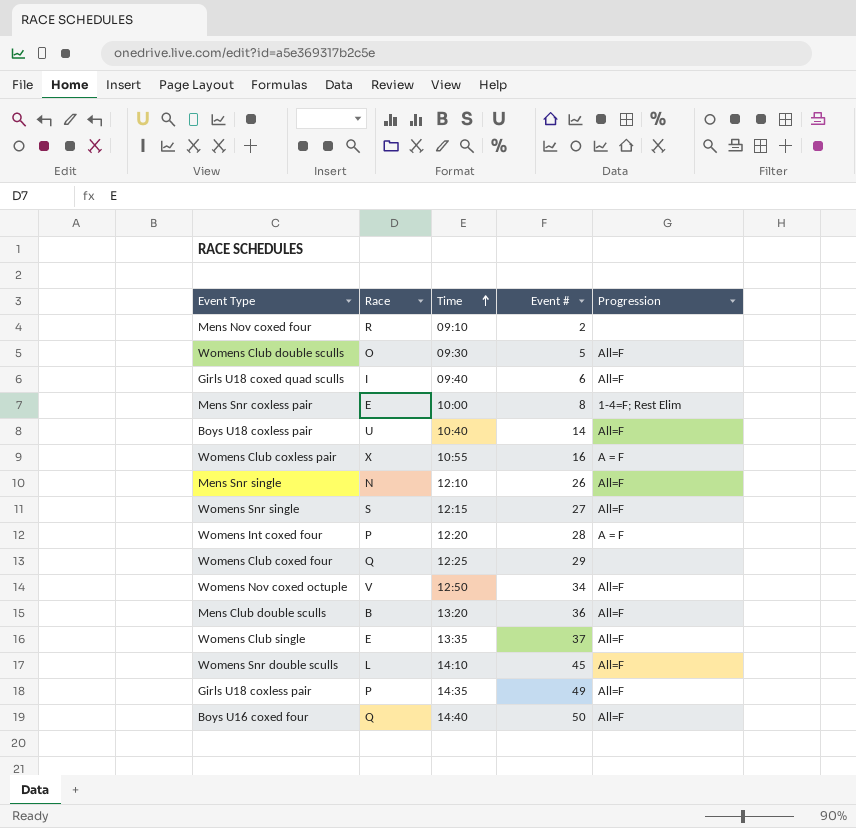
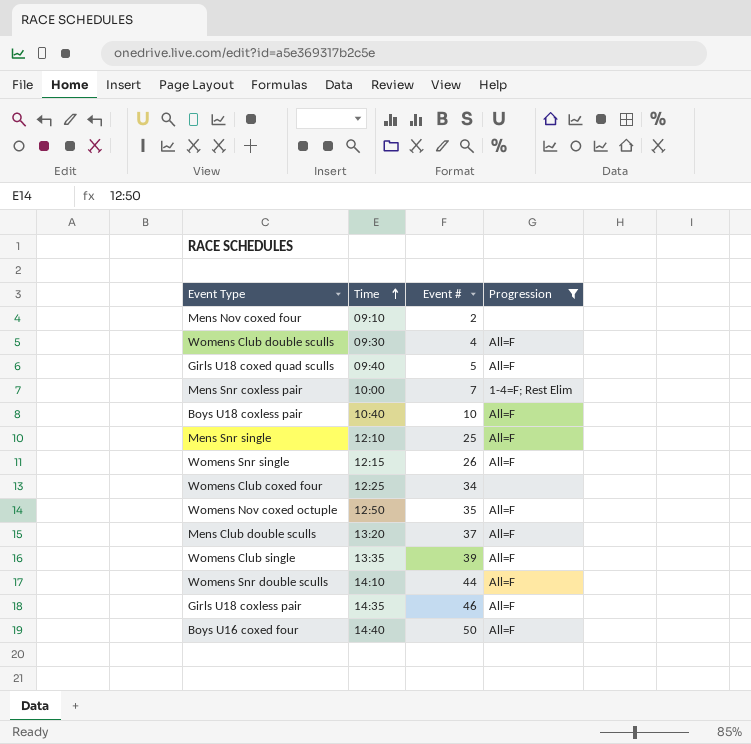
filter: none -> Progression != A = F
column Race | position: 2 -> none
Womens Club double sculls | Event #: 5 -> 4
Girls U18 coxed quad sculls | Event #: 6 -> 5
Mens Snr coxless pair | Event #: 8 -> 7
Boys U18 coxless pair | Event #: 14 -> 10
Mens Snr single | Event #: 26 -> 25
Womens Snr single | Event #: 27 -> 26
Womens Club coxed four | Event #: 29 -> 34
Womens Nov coxed octuple | Event #: 34 -> 35
Mens Club double sculls | Event #: 36 -> 37
Womens Club single | Event #: 37 -> 39
Womens Snr double sculls | Event #: 45 -> 44
Girls U18 coxless pair | Event #: 49 -> 46

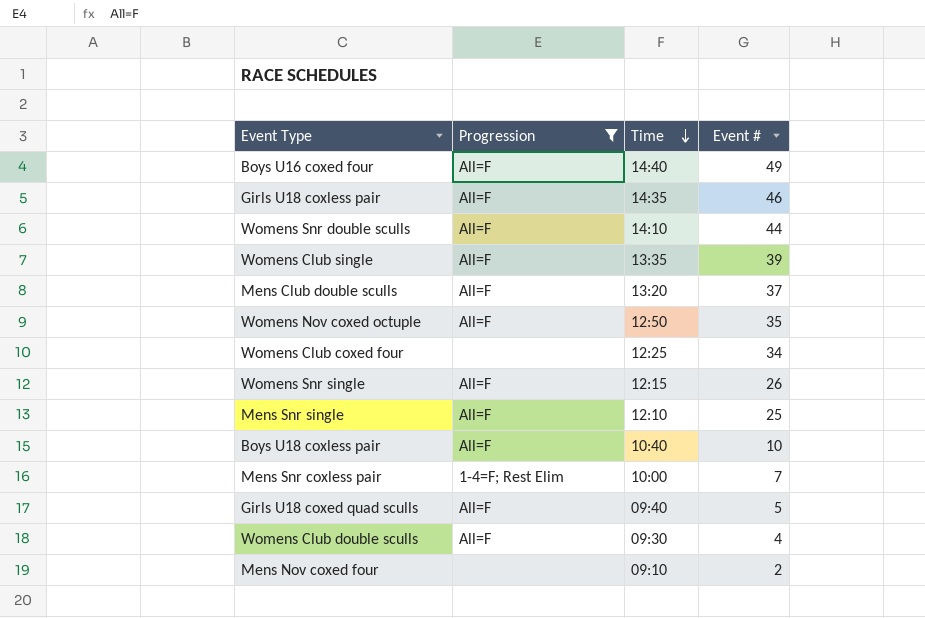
row order: Time ascending -> Time descending
column Progression | position: 4 -> 2
Boys U16 coxed four | Event #: 50 -> 49

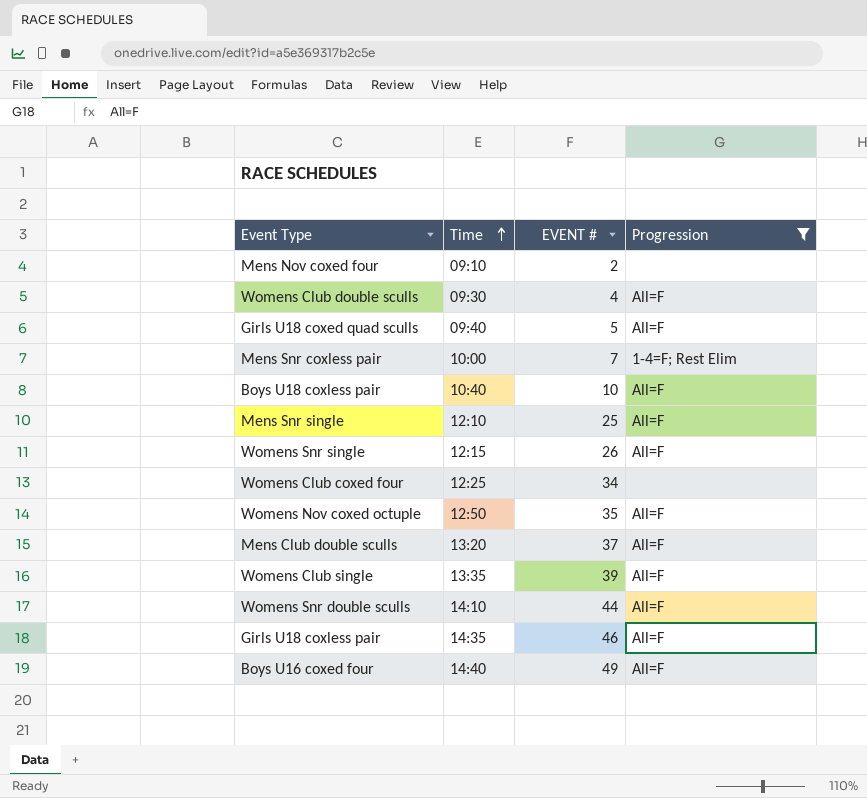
row order: Time descending -> Time ascending
column name: Event # -> EVENT #
column Progression | position: 2 -> 4

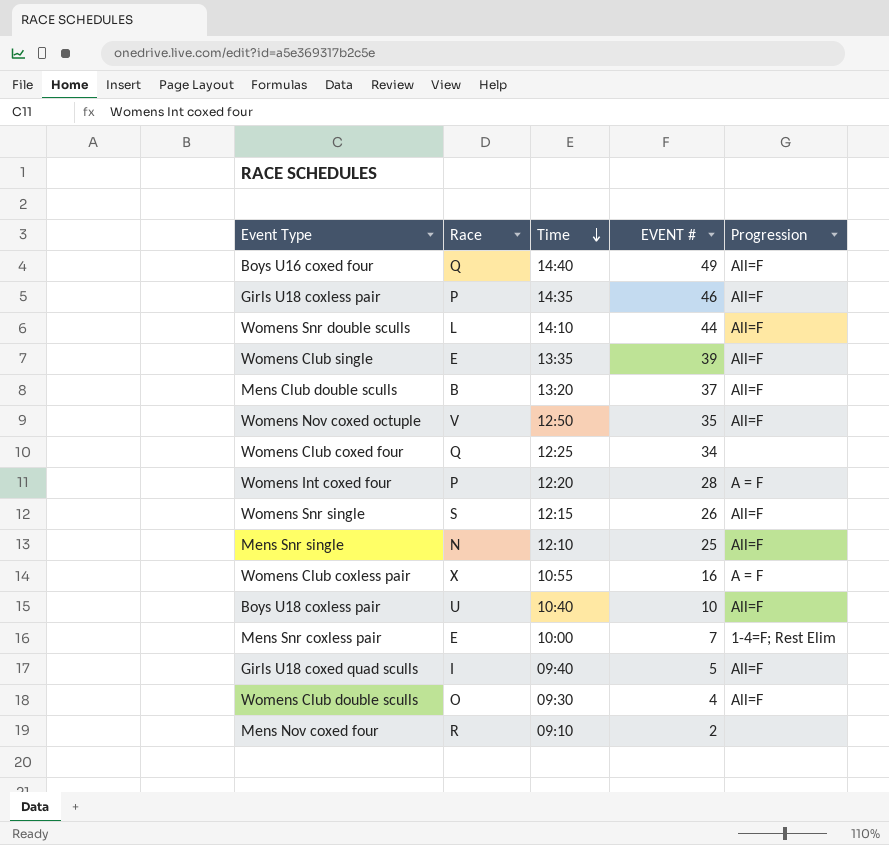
filter: Progression != A = F -> none
row order: Time ascending -> Time descending
column Race | position: none -> 2

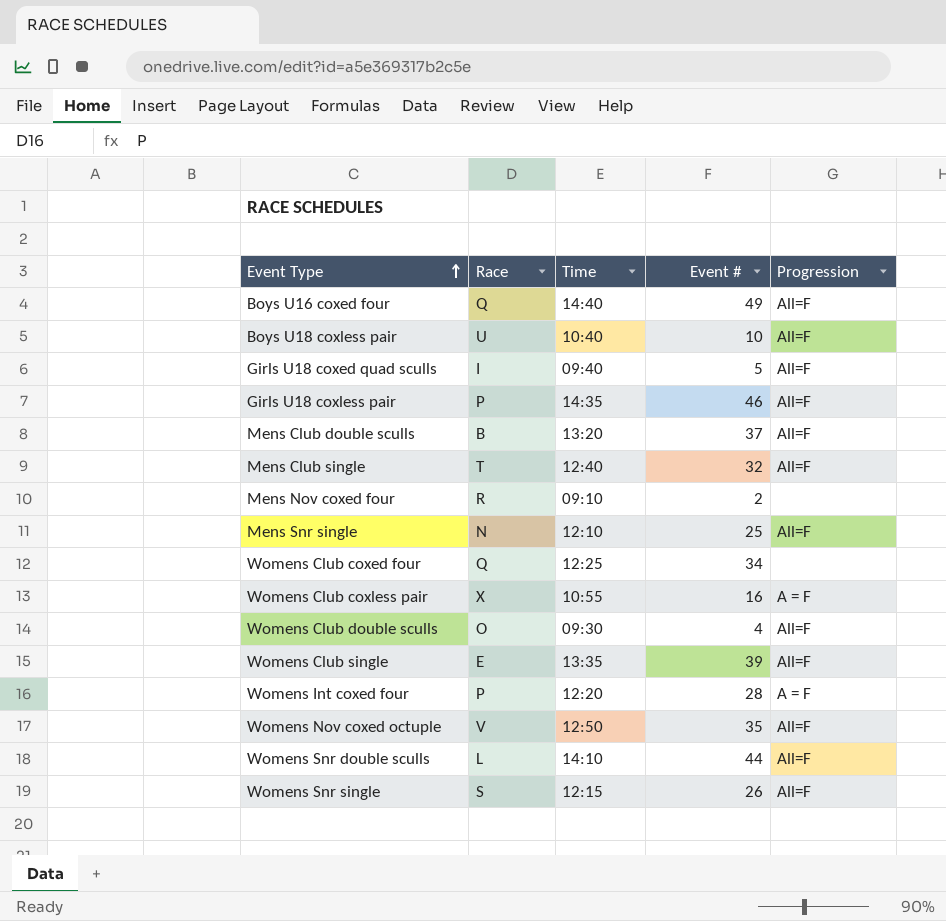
row order: Time descending -> Event Type ascending
column name: EVENT # -> Event #
row Mens Snr coxless pair: E | 10:00 | 7 | 1-4=F; Rest Elim -> none
row Mens Club single: none -> T | 12:40 | 32 | All=F

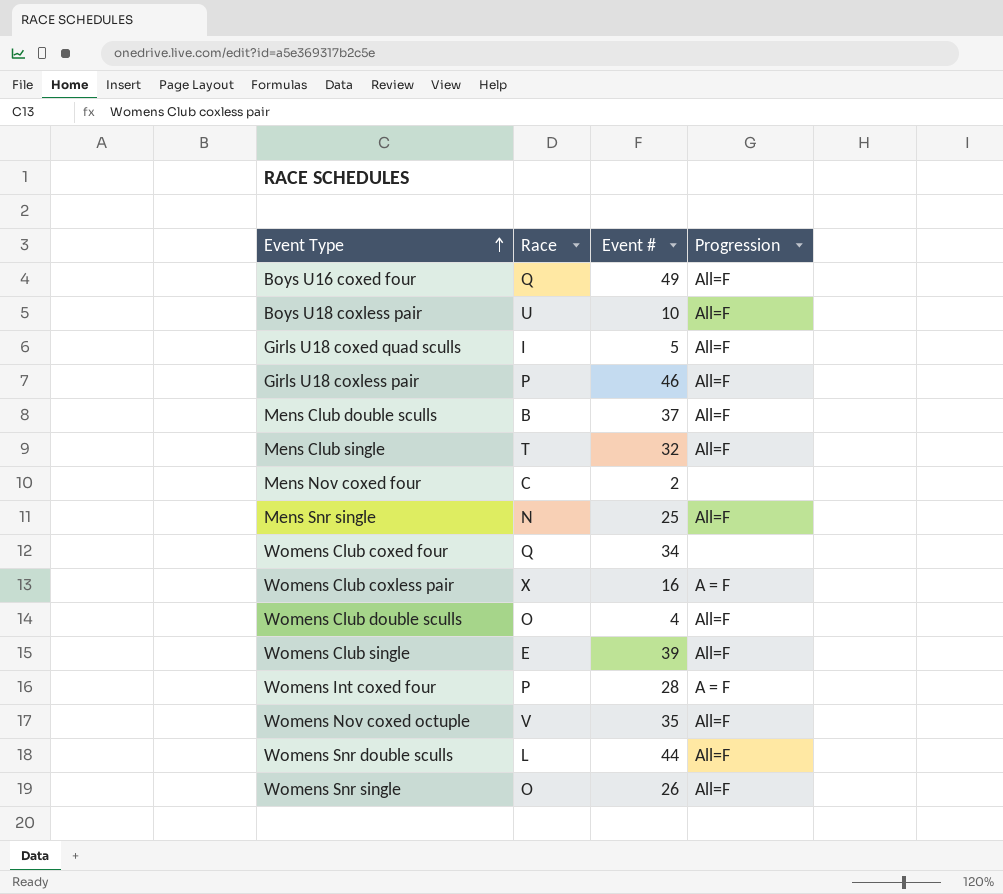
column Time | position: 3 -> none
Mens Nov coxed four | Race: R -> C
Womens Snr single | Race: S -> O

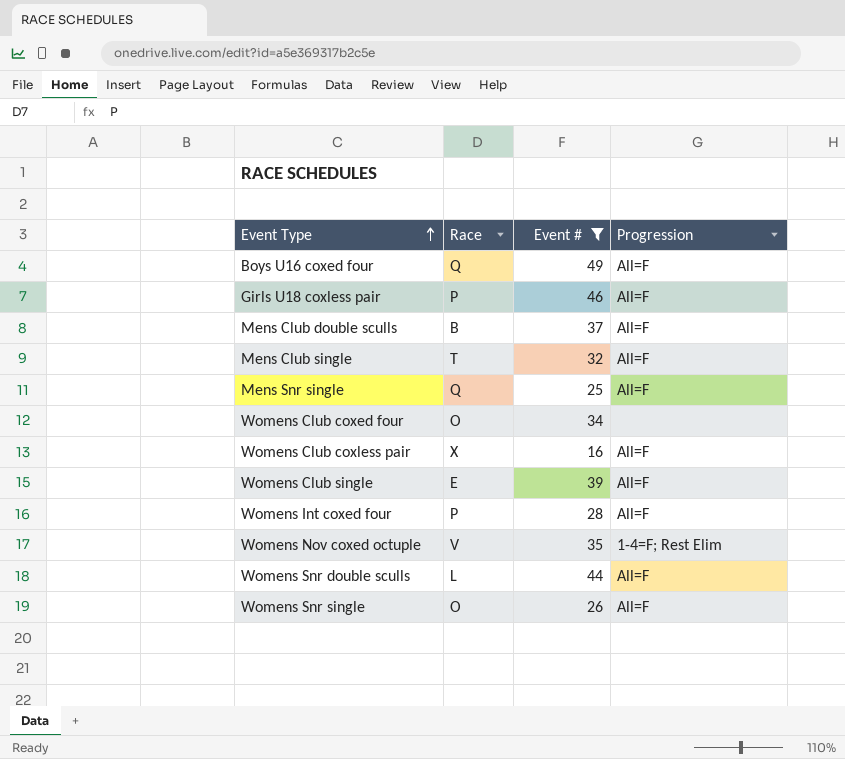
filter: none -> Event # >= 16
Mens Snr single | Race: N -> Q
Womens Club coxed four | Race: Q -> O
Womens Club coxless pair | Progression: A = F -> All=F
Womens Int coxed four | Progression: A = F -> All=F
Womens Nov coxed octuple | Progression: All=F -> 1-4=F; Rest Elim

